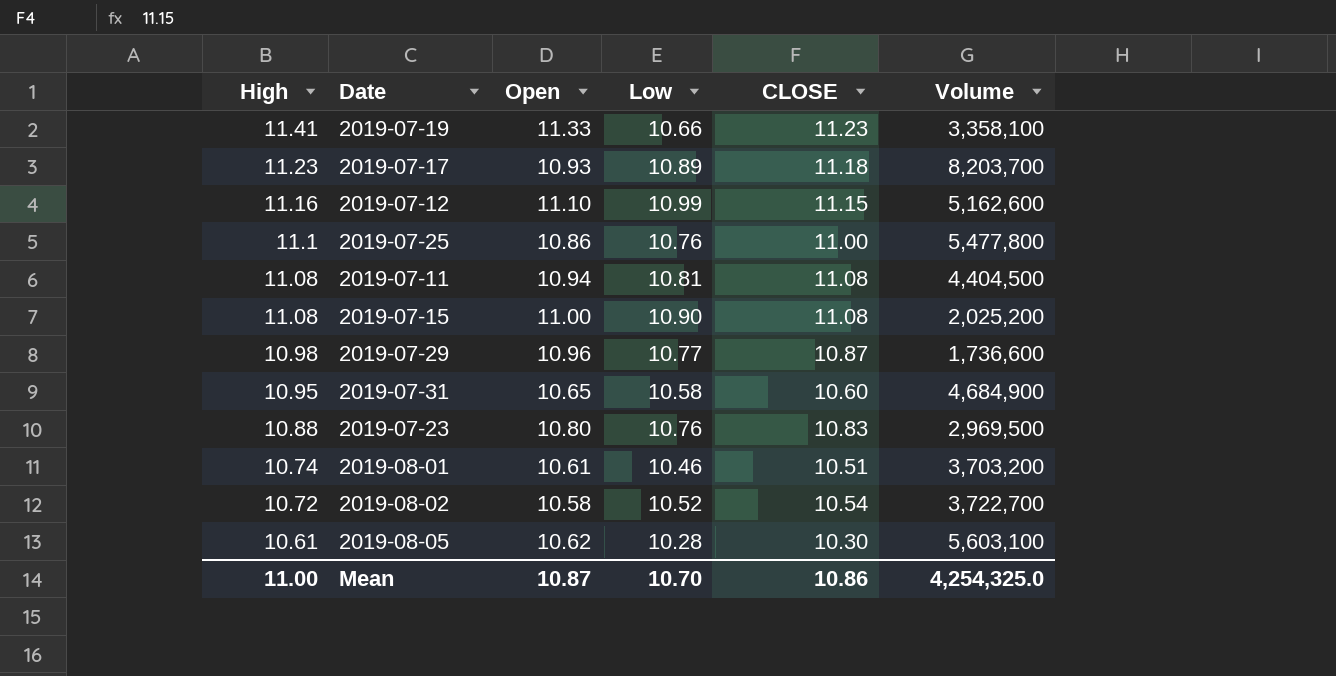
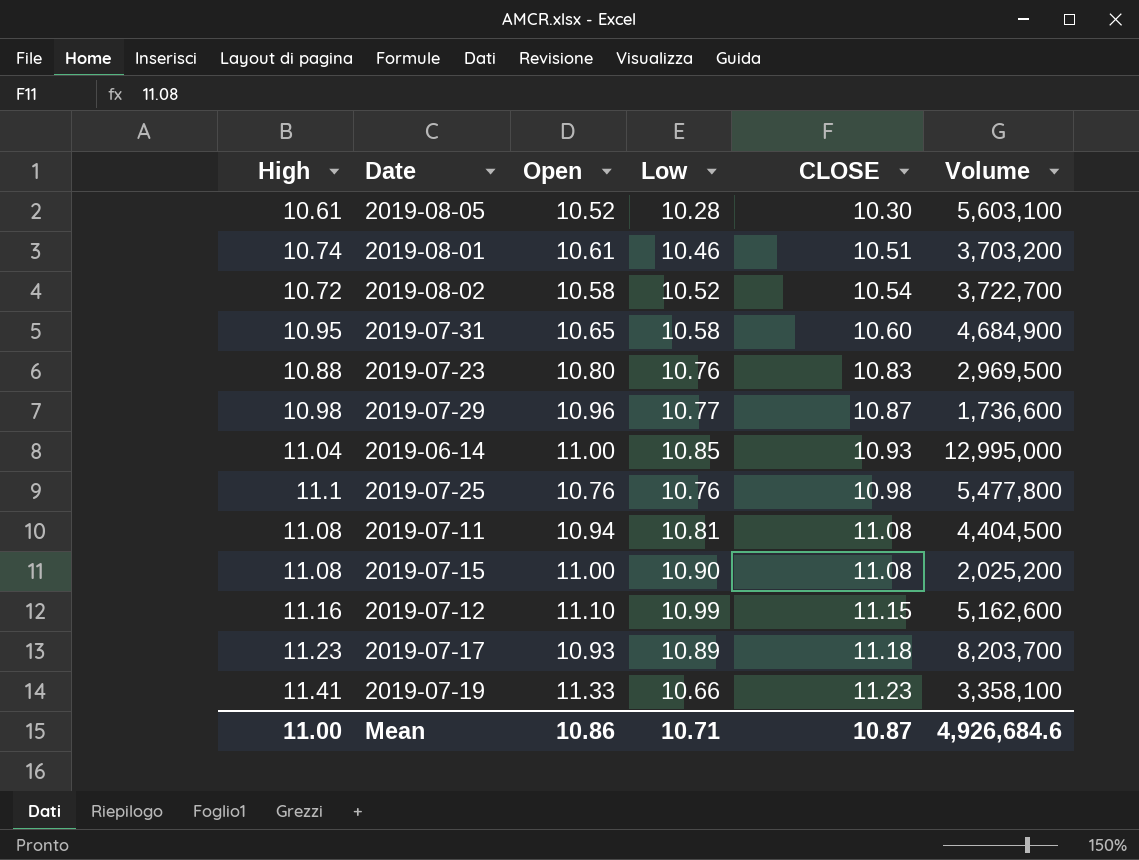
row order: High descending -> CLOSE ascending
2019-08-05 | Open: 10.62 -> 10.52
row 2019-06-14: none -> 11.04 | 11.00 | 10.85 | 10.93 | 12,995,000
2019-07-25 | Open: 10.86 -> 10.76
2019-07-25 | CLOSE: 11.00 -> 10.98
Mean | Open: 10.87 -> 10.86
Mean | Low: 10.70 -> 10.71
Mean | CLOSE: 10.86 -> 10.87
Mean | Volume: 4,254,325.0 -> 4,926,684.6

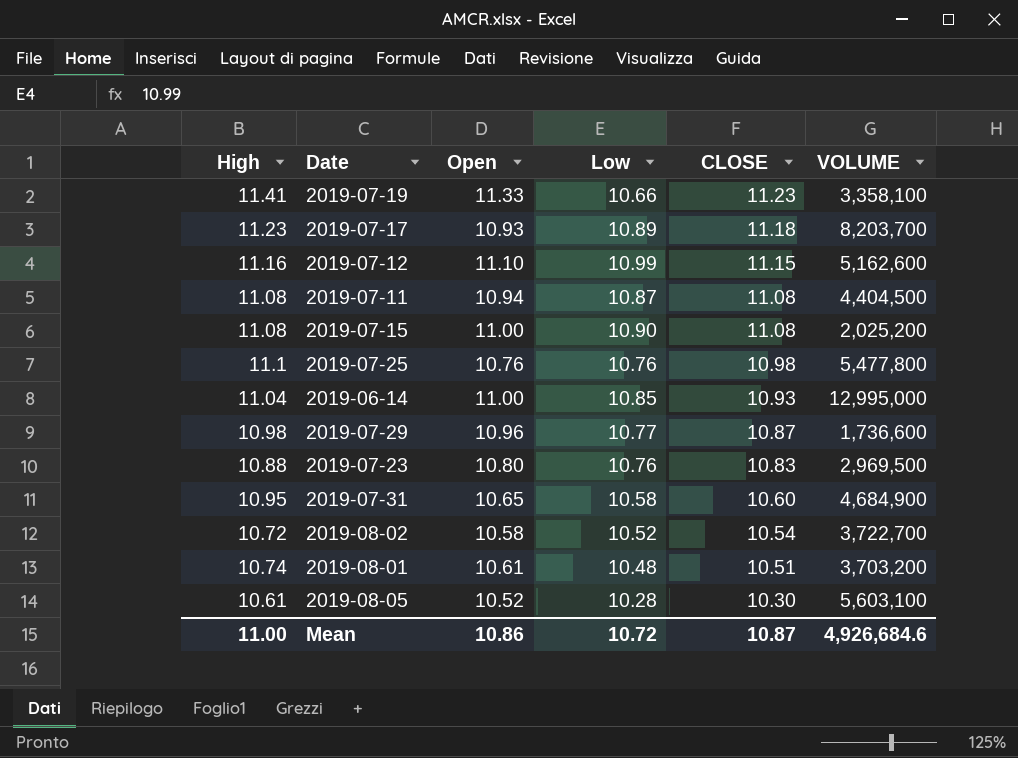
row order: CLOSE ascending -> CLOSE descending
column name: Volume -> VOLUME
2019-07-11 | Low: 10.81 -> 10.87
2019-08-01 | Low: 10.46 -> 10.48
Mean | Low: 10.71 -> 10.72

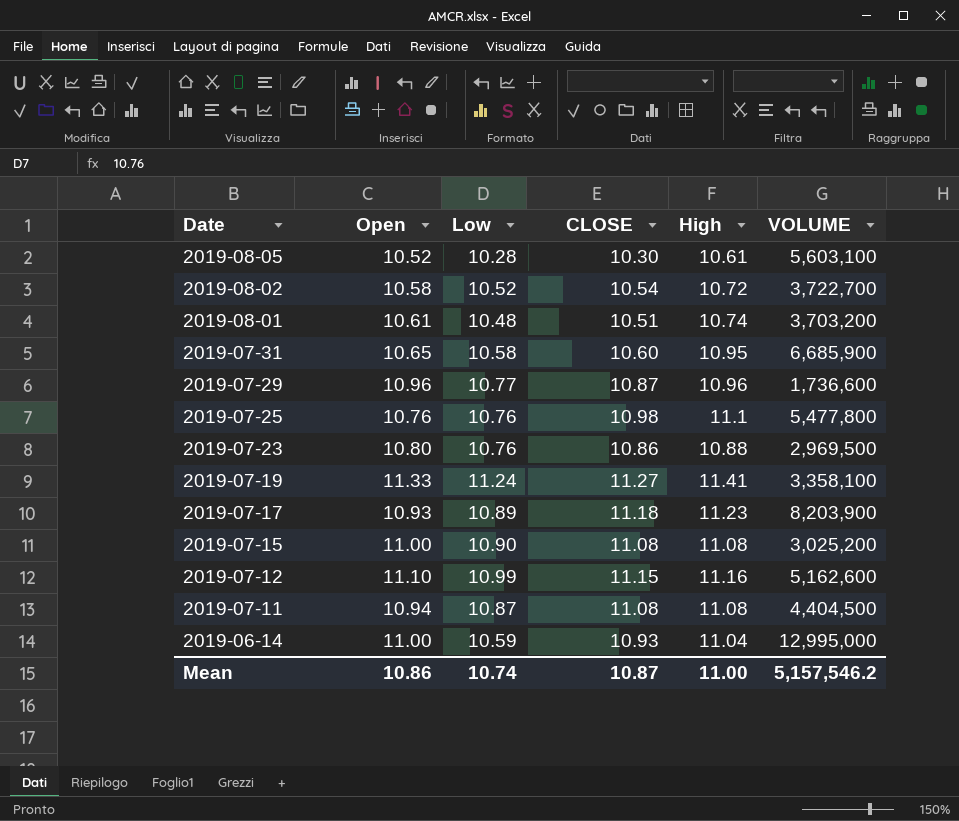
row order: CLOSE descending -> Date descending
column High | position: 1 -> 5
2019-07-31 | VOLUME: 4,684,900 -> 6,685,900
2019-07-29 | High: 10.98 -> 10.96
2019-07-23 | CLOSE: 10.83 -> 10.86
2019-07-19 | Low: 10.66 -> 11.24
2019-07-19 | CLOSE: 11.23 -> 11.27
2019-07-17 | VOLUME: 8,203,700 -> 8,203,900
2019-07-15 | VOLUME: 2,025,200 -> 3,025,200
2019-06-14 | Low: 10.85 -> 10.59
Mean | Low: 10.72 -> 10.74
Mean | VOLUME: 4,926,684.6 -> 5,157,546.2

